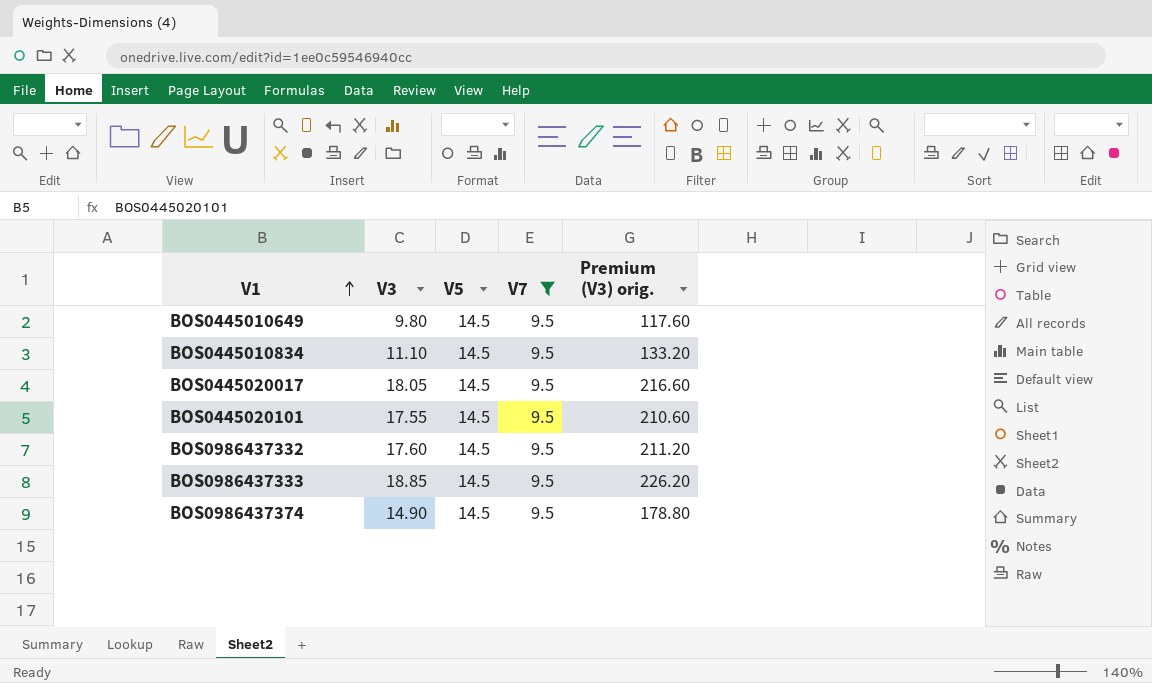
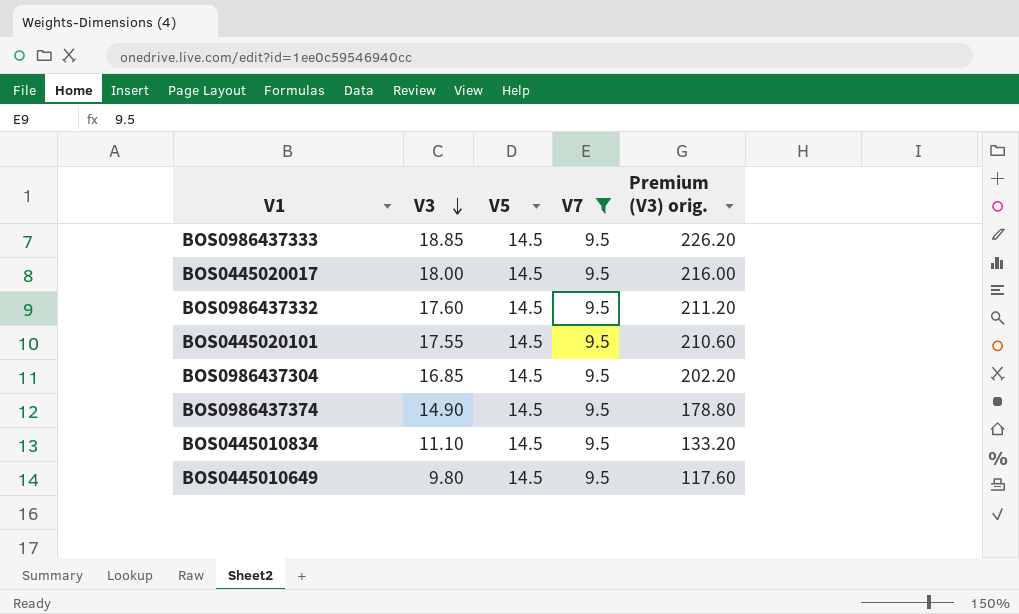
row order: V1 ascending -> V3 descending
BOS0445020017 | V3: 18.05 -> 18.00
BOS0445020017 | Premium (V3) orig.: 216.60 -> 216.00
row BOS0986437304: none -> 16.85 | 14.5 | 9.5 | 202.20

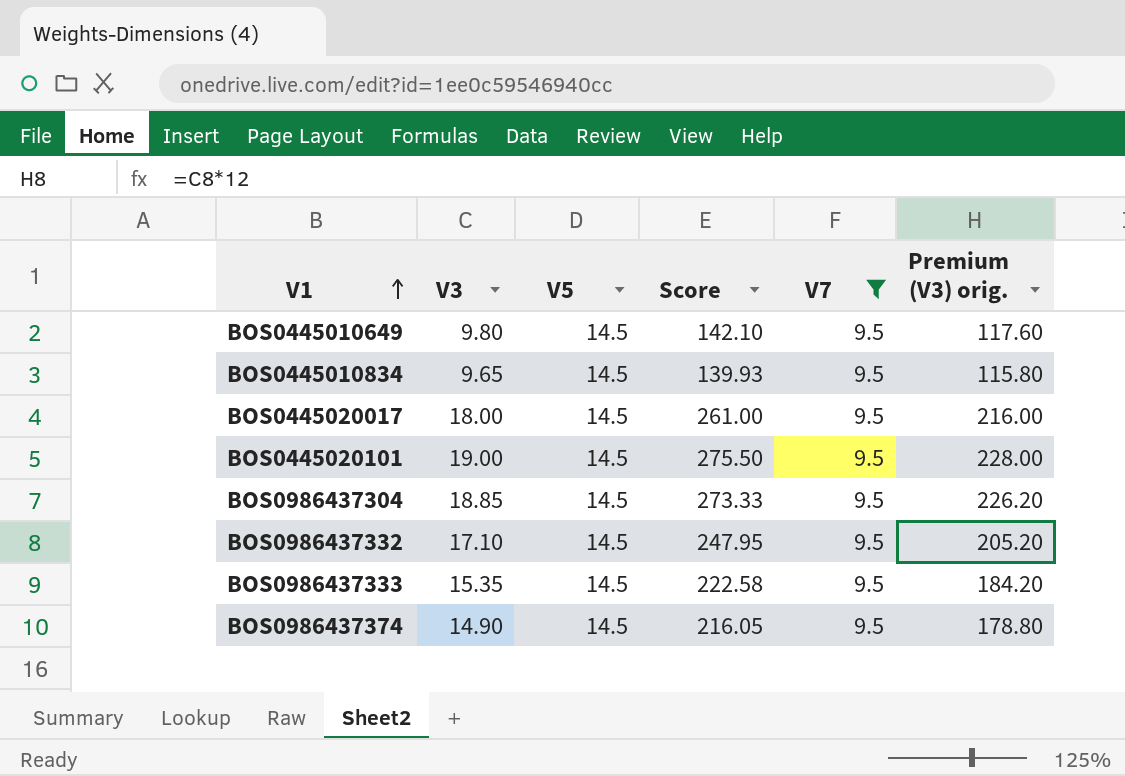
row order: V3 descending -> V1 ascending
column Score | formula: none -> [V3] * [V5]
BOS0445010834 | V3: 11.10 -> 9.65
BOS0445010834 | Premium (V3) orig.: 133.20 -> 115.80
BOS0445020101 | V3: 17.55 -> 19.00
BOS0445020101 | Premium (V3) orig.: 210.60 -> 228.00
BOS0986437304 | V3: 16.85 -> 18.85
BOS0986437304 | Premium (V3) orig.: 202.20 -> 226.20
BOS0986437332 | V3: 17.60 -> 17.10
BOS0986437332 | Premium (V3) orig.: 211.20 -> 205.20
BOS0986437333 | V3: 18.85 -> 15.35
BOS0986437333 | Premium (V3) orig.: 226.20 -> 184.20

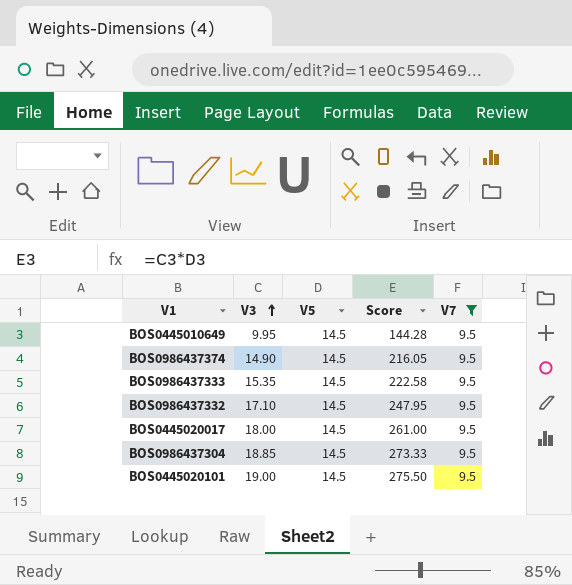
row order: V1 ascending -> V3 ascending
column Premium (V3) orig. | formula: [V3] * 12 -> none
row BOS0445010834: 9.65 | 14.5 | 139.93 | 9.5 | 115.80 -> none
BOS0445010649 | V3: 9.80 -> 9.95
BOS0445010649 | Score: 142.10 -> 144.28

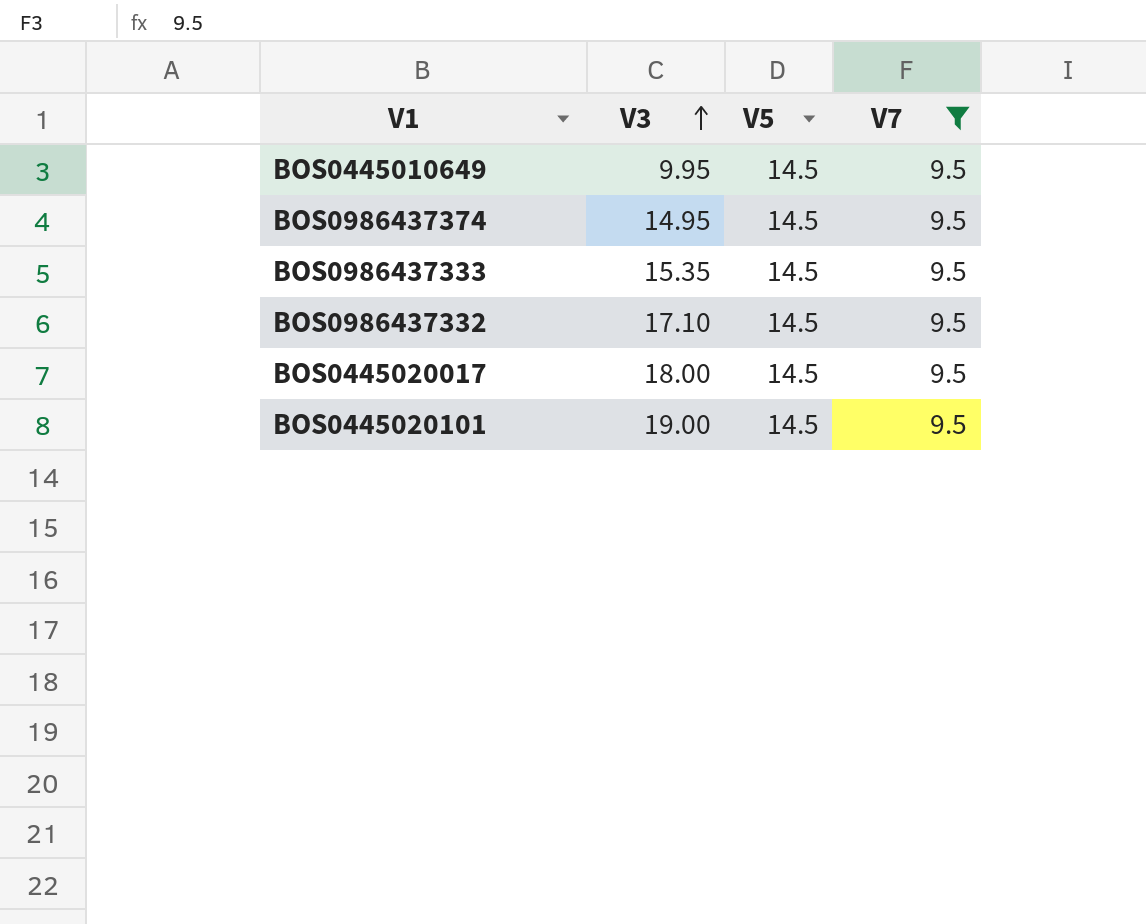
column Score | formula: [V3] * [V5] -> none
row BOS0986437304: 18.85 | 14.5 | 273.33 | 9.5 -> none
BOS0986437374 | V3: 14.90 -> 14.95

